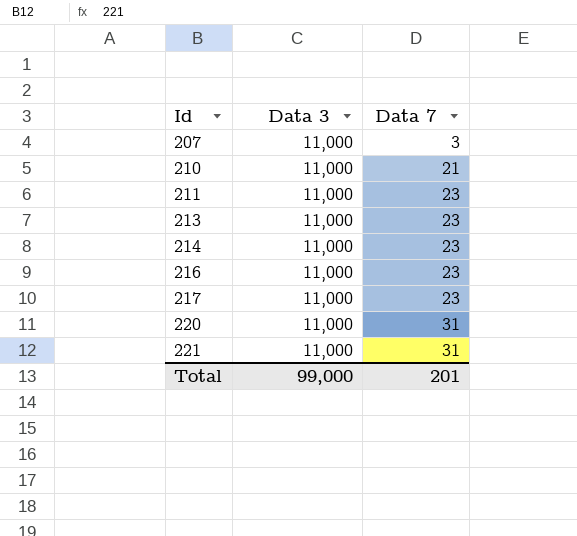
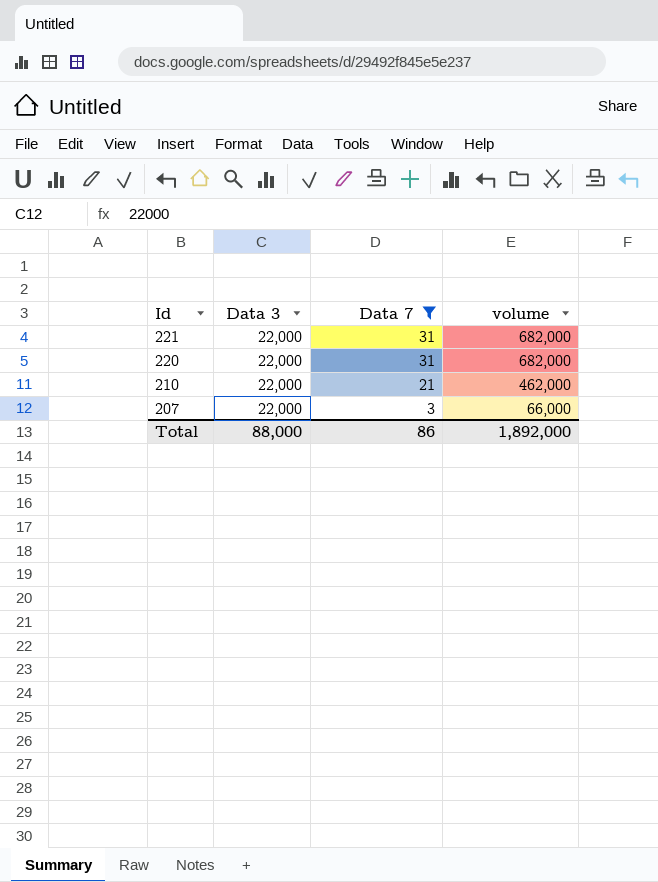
filter: none -> Data 7 != 23
row order: Id ascending -> Id descending
column volume | formula: none -> [Data 3] * [Data 7]
221 | Data 3: 11,000 -> 22,000
220 | Data 3: 11,000 -> 22,000
210 | Data 3: 11,000 -> 22,000
207 | Data 3: 11,000 -> 22,000
Total | Data 3: 99,000 -> 88,000
Total | Data 7: 201 -> 86

